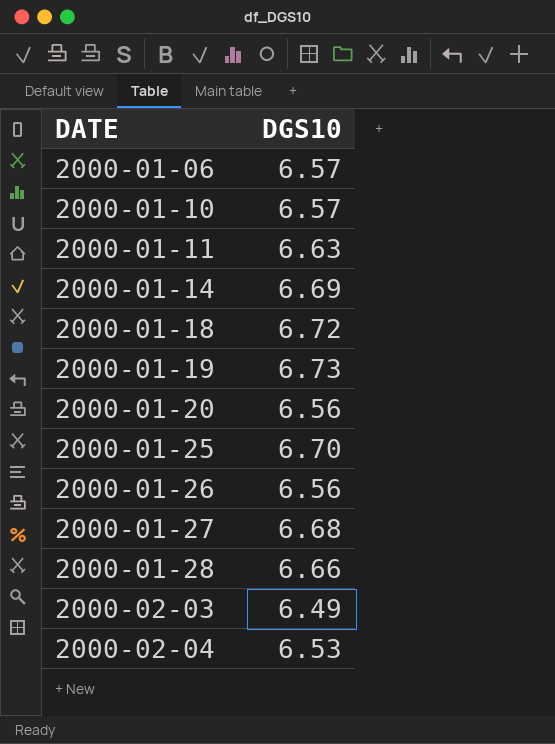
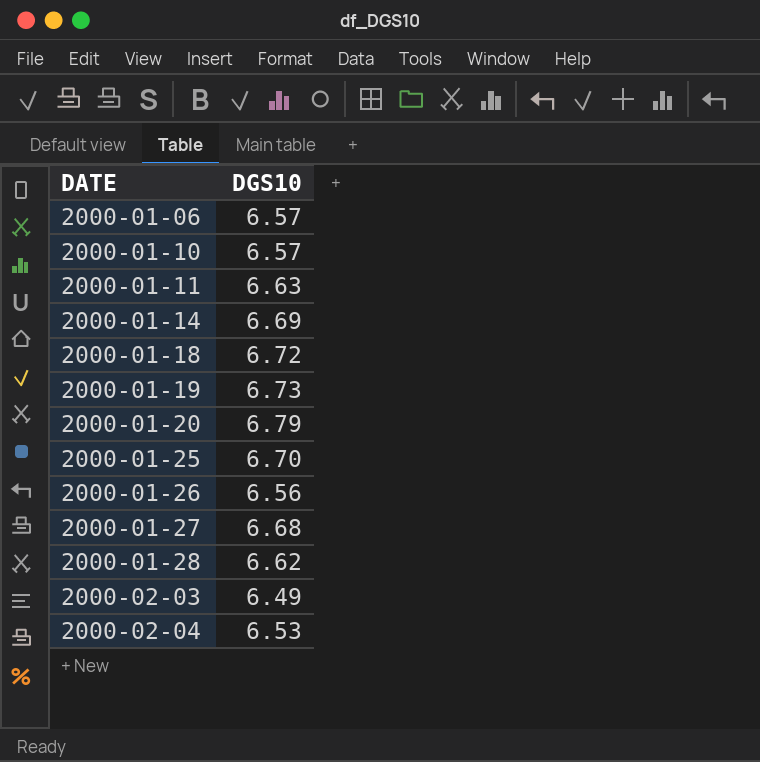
2000-01-20 | DGS10: 6.56 -> 6.79
2000-01-28 | DGS10: 6.66 -> 6.62

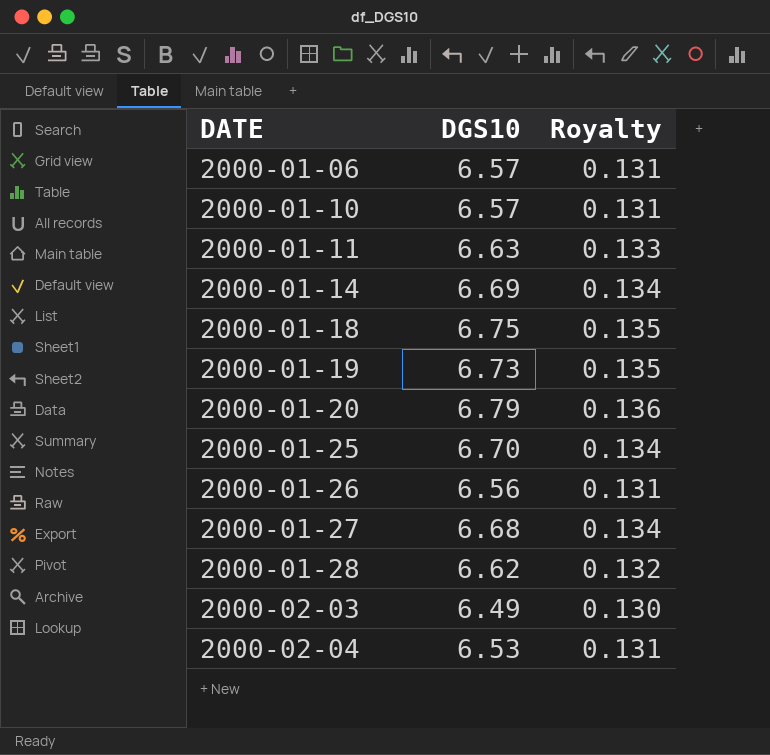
column Royalty | formula: none -> [DGS10] * 0.02
2000-01-18 | DGS10: 6.72 -> 6.75

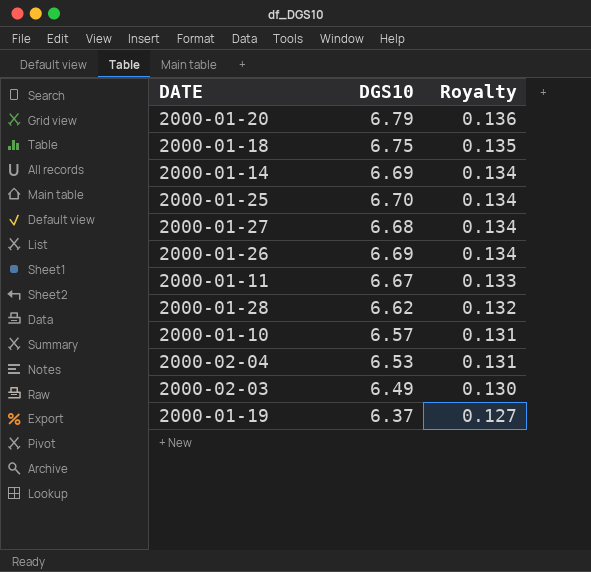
row order: DATE ascending -> Royalty descending
row 2000-01-06: 6.57 | 0.131 -> none
2000-01-26 | DGS10: 6.56 -> 6.69
2000-01-26 | Royalty: 0.131 -> 0.134
2000-01-11 | DGS10: 6.63 -> 6.67
2000-01-19 | DGS10: 6.73 -> 6.37
2000-01-19 | Royalty: 0.135 -> 0.127

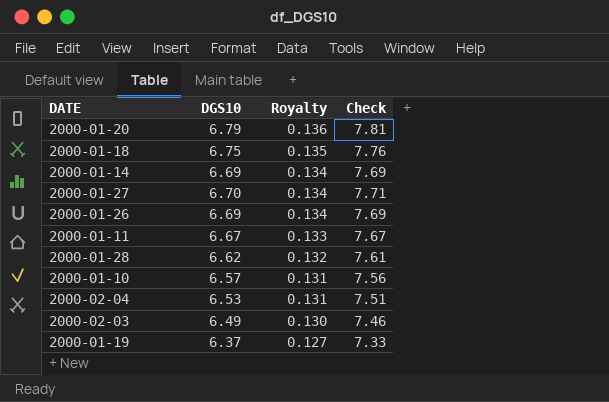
column Check | formula: none -> [DGS10] * 1.15
row 2000-01-25: 6.70 | 0.134 -> none
2000-01-27 | DGS10: 6.68 -> 6.70

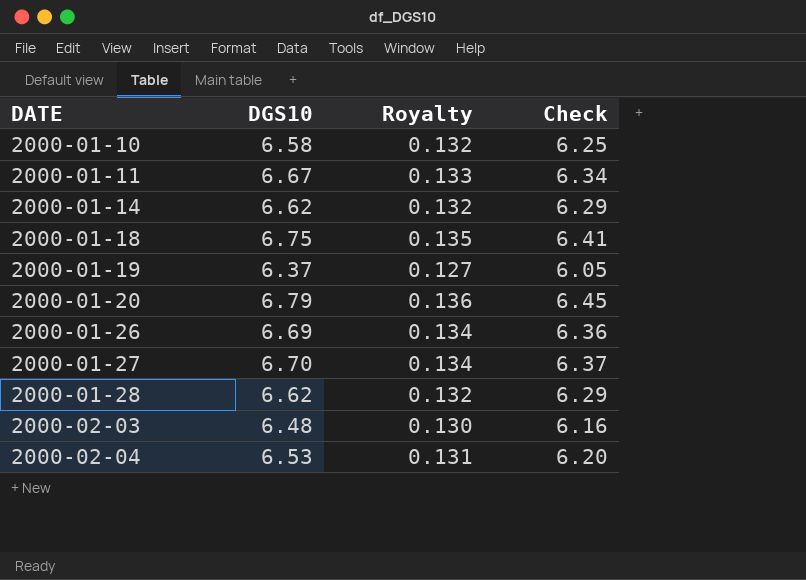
row order: Royalty descending -> DATE ascending
column Check | formula: [DGS10] * 1.15 -> [DGS10] * 0.95
2000-01-10 | DGS10: 6.57 -> 6.58
2000-01-10 | Royalty: 0.131 -> 0.132
2000-01-14 | DGS10: 6.69 -> 6.62
2000-01-14 | Royalty: 0.134 -> 0.132
2000-02-03 | DGS10: 6.49 -> 6.48

